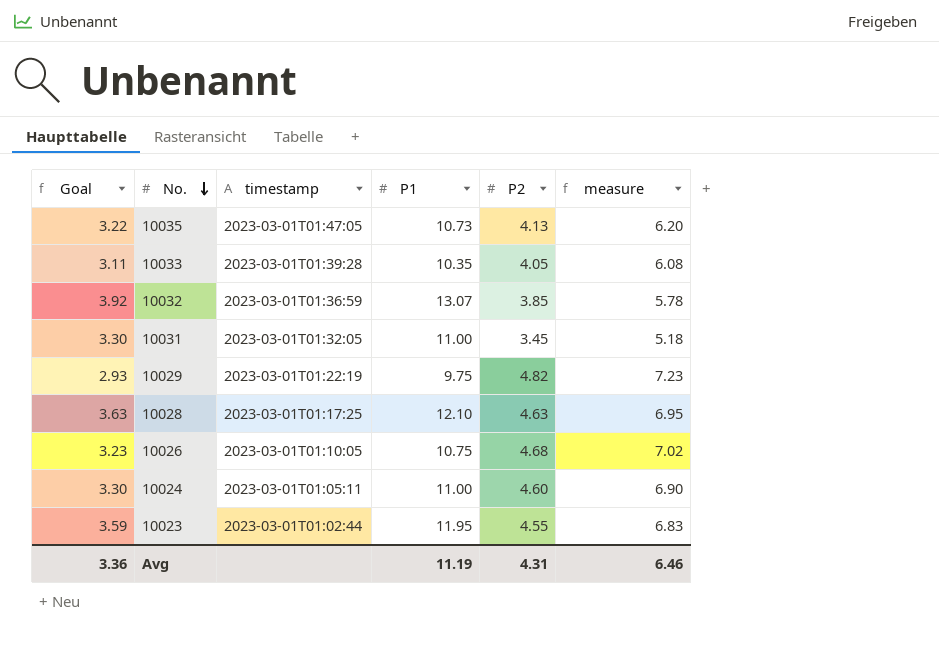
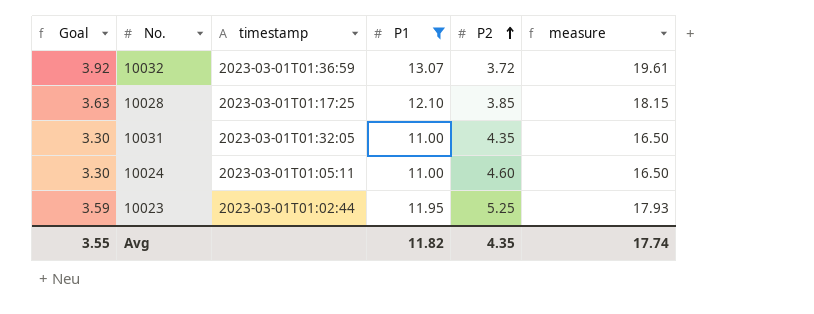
filter: none -> P1 >= 11.00
row order: No. descending -> P2 ascending
column measure | formula: [P2] * 1.5 -> [P1] * 1.5
10032 | P2: 3.85 -> 3.72
10028 | P2: 4.63 -> 3.85
10031 | P2: 3.45 -> 4.35
10023 | P2: 4.55 -> 5.25
Avg | Goal: 3.36 -> 3.55
Avg | P1: 11.19 -> 11.82
Avg | P2: 4.31 -> 4.35
Avg | measure: 6.46 -> 17.74

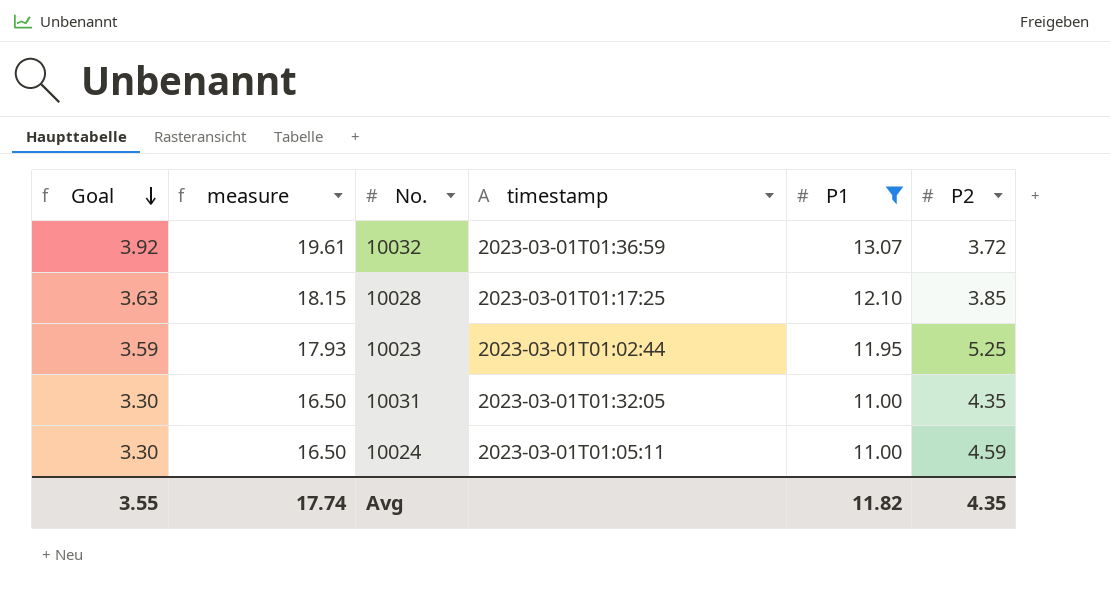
row order: P2 ascending -> Goal descending
column measure | position: 6 -> 2
10024 | P2: 4.60 -> 4.59

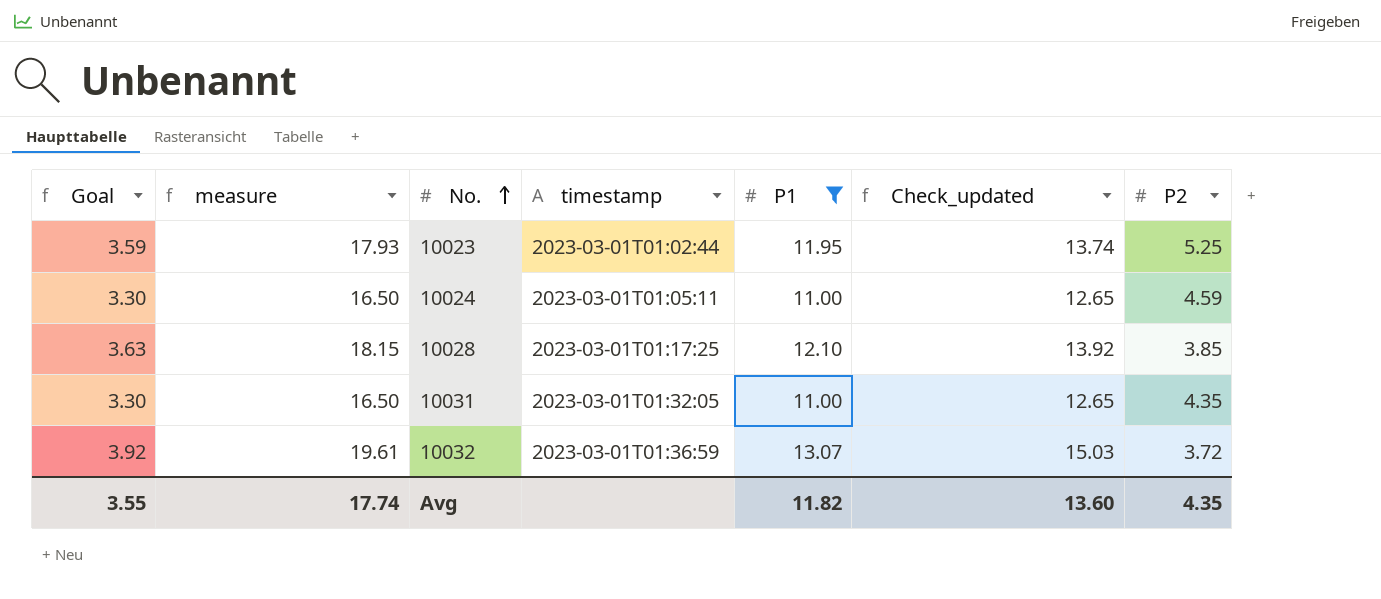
row order: Goal descending -> No. ascending
column Check_updated | formula: none -> [P1] * 1.15

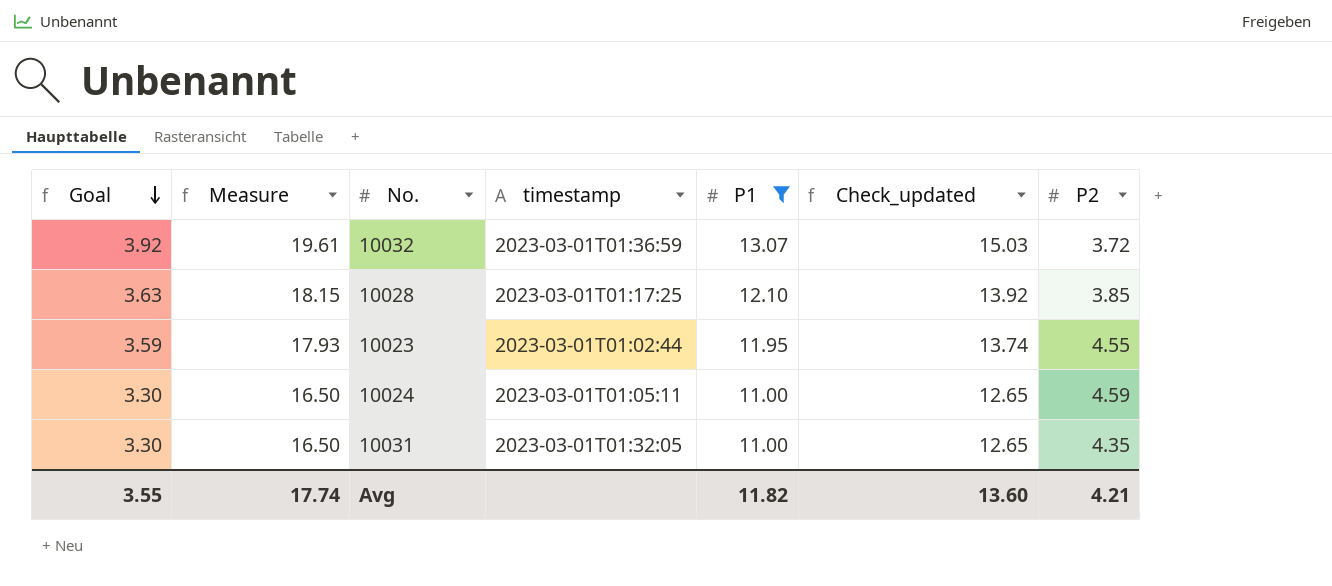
row order: No. ascending -> Goal descending
column name: measure -> Measure
10023 | P2: 5.25 -> 4.55
Avg | P2: 4.35 -> 4.21

